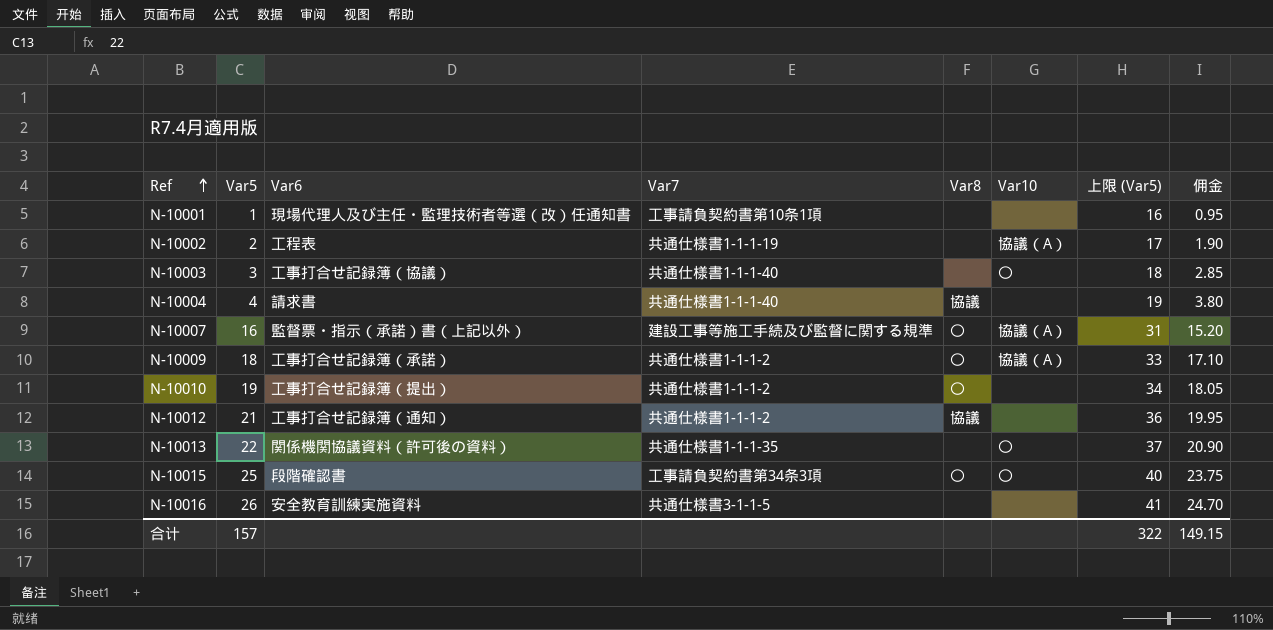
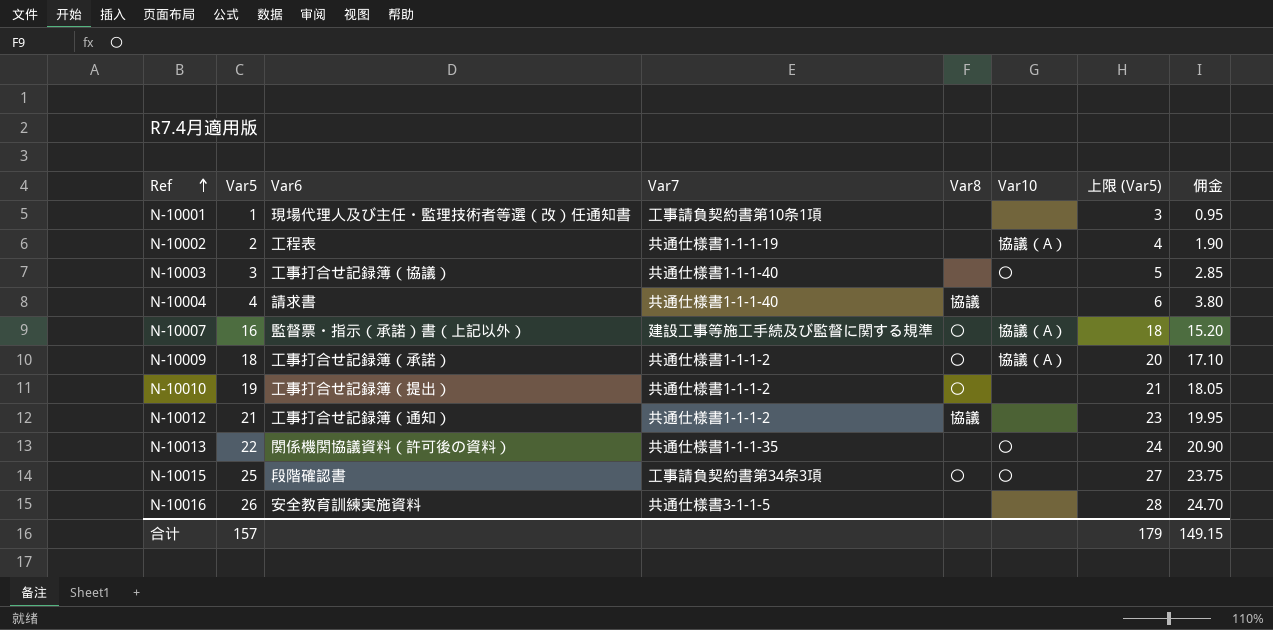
column 上限 (Var5) | formula: [Var5] + 15 -> [Var5] + 2
合计 | 上限 (Var5): 322 -> 179

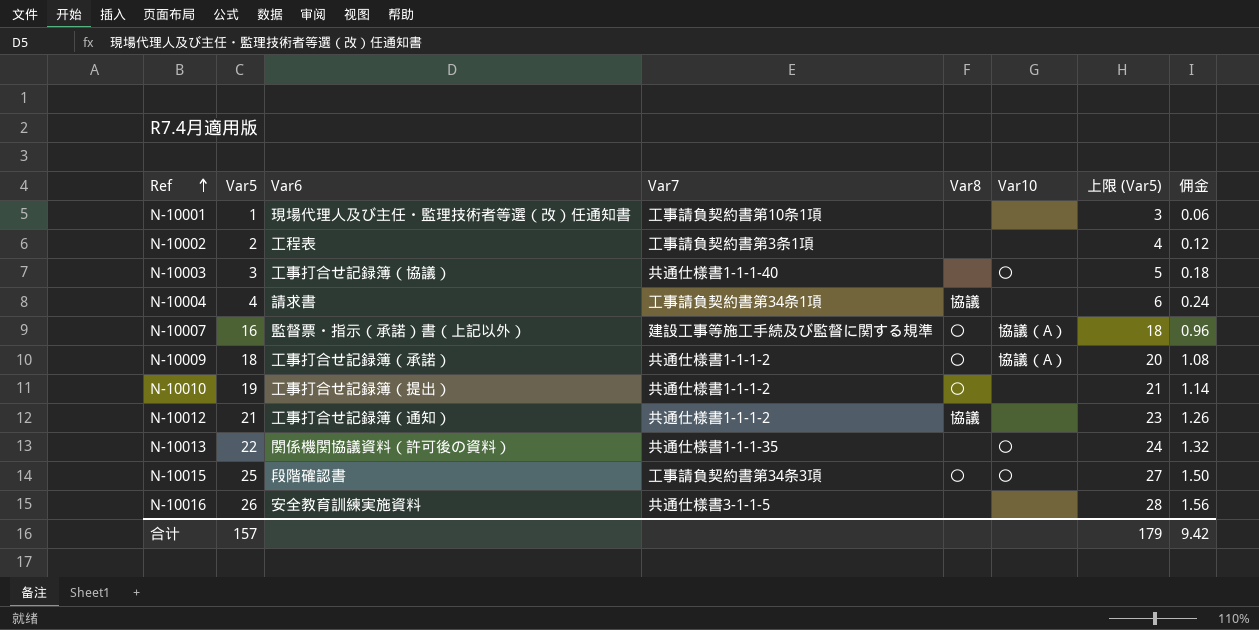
column 佣金 | formula: [Var5] * 0.95 -> [Var5] * 0.06
N-10002 | Var7: 共通仕様書1-1-1-19 -> 工事請負契約書第3条1項
N-10002 | Var10: 協議（A） -> none
N-10004 | Var7: 共通仕様書1-1-1-40 -> 工事請負契約書第34条1項
合计 | 佣金: 149.15 -> 9.42

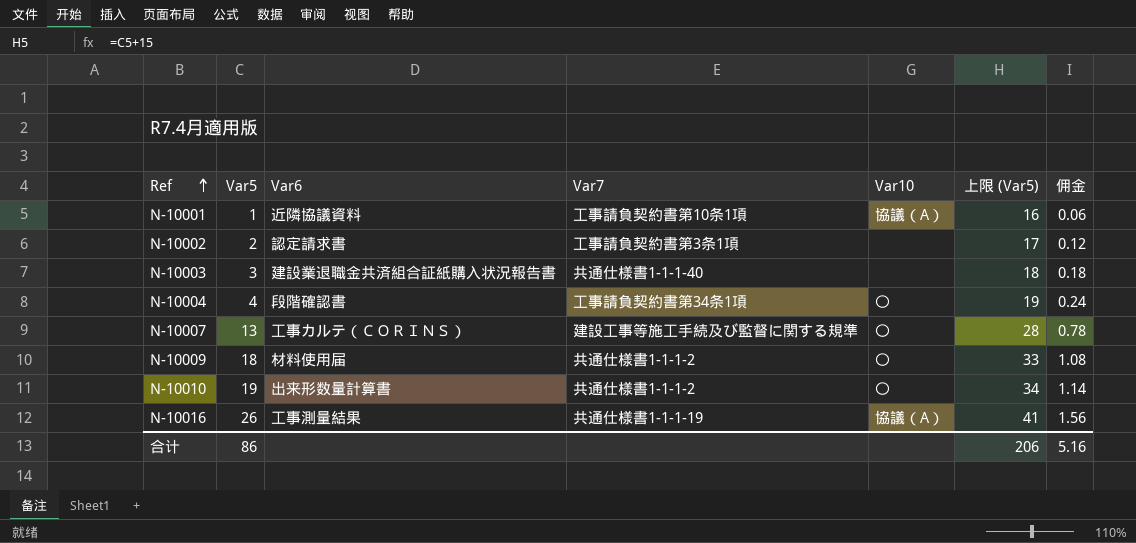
column Var8 | position: 5 -> none
column 上限 (Var5) | formula: [Var5] + 2 -> [Var5] + 15
row N-10012: 21 | 工事打合せ記録簿（通知） | 共通仕様書1-1-1-2 | 協議 | none | 23 | 1.26 -> none
row N-10013: 22 | 関係機関協議資料（許可後の資料） | 共通仕様書1-1-1-35 | none | 〇 | 24 | 1.32 -> none
row N-10015: 25 | 段階確認書 | 工事請負契約書第34条3項 | 〇 | 〇 | 27 | 1.50 -> none
N-10001 | Var6: 現場代理人及び主任・監理技術者等選（改）任通知書 -> 近隣協議資料
N-10001 | Var10: none -> 協議（A）
N-10002 | Var6: 工程表 -> 認定請求書
N-10003 | Var6: 工事打合せ記録簿（協議） -> 建設業退職金共済組合証紙購入状況報告書
N-10003 | Var10: 〇 -> none
N-10004 | Var6: 請求書 -> 段階確認書
N-10004 | Var10: none -> 〇
N-10007 | Var5: 16 -> 13
N-10007 | Var6: 監督票・指示（承諾）書（上記以外） -> 工事カルテ（ＣＯＲＩＮＳ）
N-10007 | Var10: 協議（A） -> 〇
N-10007 | 佣金: 0.96 -> 0.78
N-10009 | Var6: 工事打合せ記録簿（承諾） -> 材料使用届
N-10009 | Var10: 協議（A） -> 〇
N-10010 | Var6: 工事打合せ記録簿（提出） -> 出来形数量計算書
N-10010 | Var10: none -> 〇
N-10016 | Var6: 安全教育訓練実施資料 -> 工事測量結果
N-10016 | Var7: 共通仕様書3-1-1-5 -> 共通仕様書1-1-1-19
N-10016 | Var10: none -> 協議（A）
合计 | Var5: 157 -> 86
合计 | 上限 (Var5): 179 -> 206
合计 | 佣金: 9.42 -> 5.16

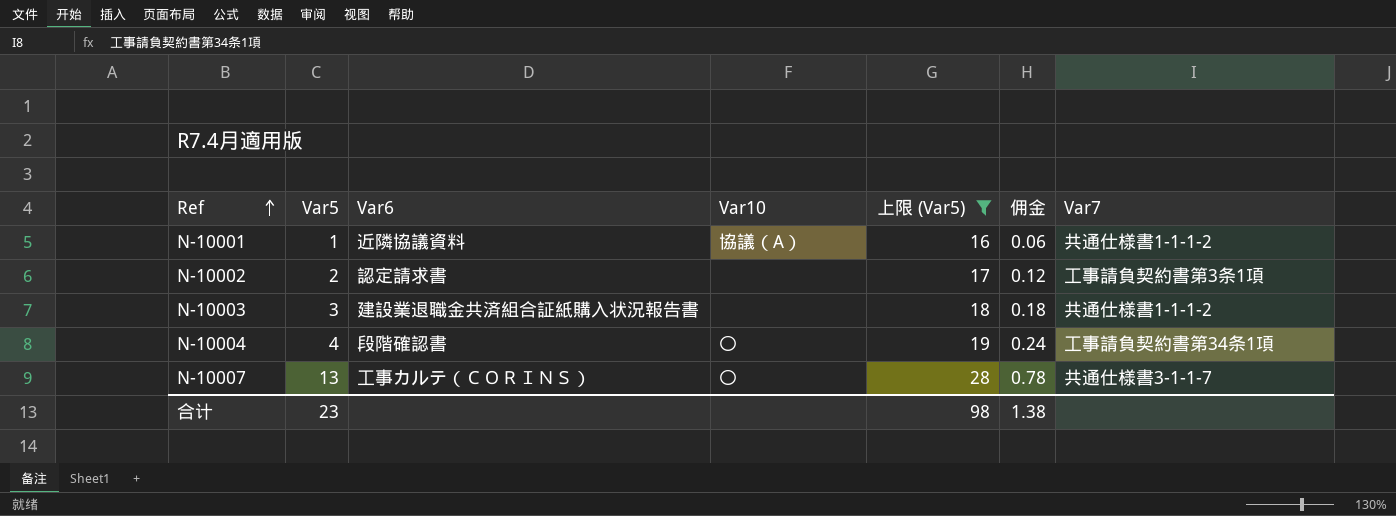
filter: none -> 上限 (Var5) <= 28
column Var7 | position: 4 -> 7
N-10001 | Var7: 工事請負契約書第10条1項 -> 共通仕様書1-1-1-2
N-10003 | Var7: 共通仕様書1-1-1-40 -> 共通仕様書1-1-1-2
N-10007 | Var7: 建設工事等施工手続及び監督に関する規準 -> 共通仕様書3-1-1-7
合计 | Var5: 86 -> 23
合计 | 上限 (Var5): 206 -> 98
合计 | 佣金: 5.16 -> 1.38

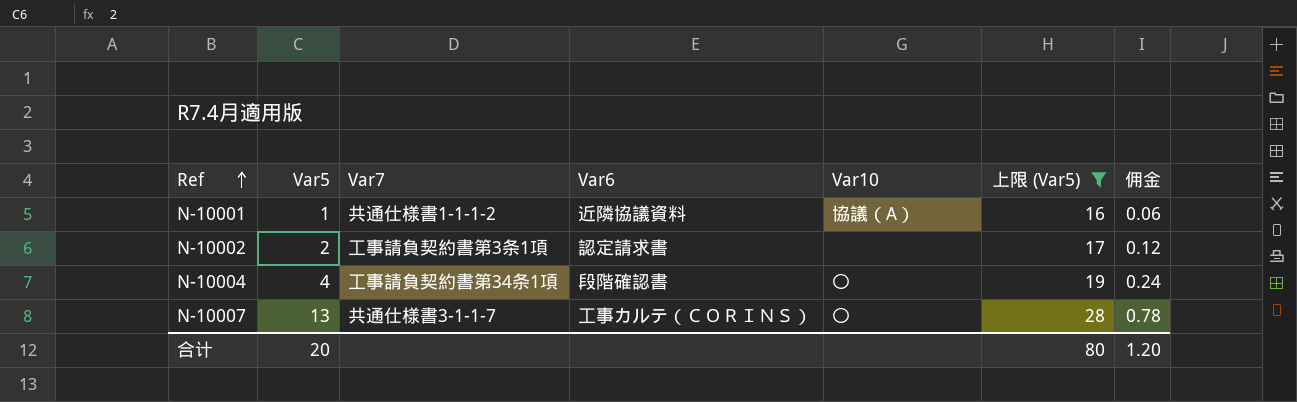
column Var7 | position: 7 -> 3
row N-10003: 3 | 建設業退職金共済組合証紙購入状況報告書 | none | 18 | 0.18 | 共通仕様書1-1-1-2 -> none
合计 | Var5: 23 -> 20
合计 | 上限 (Var5): 98 -> 80
合计 | 佣金: 1.38 -> 1.20

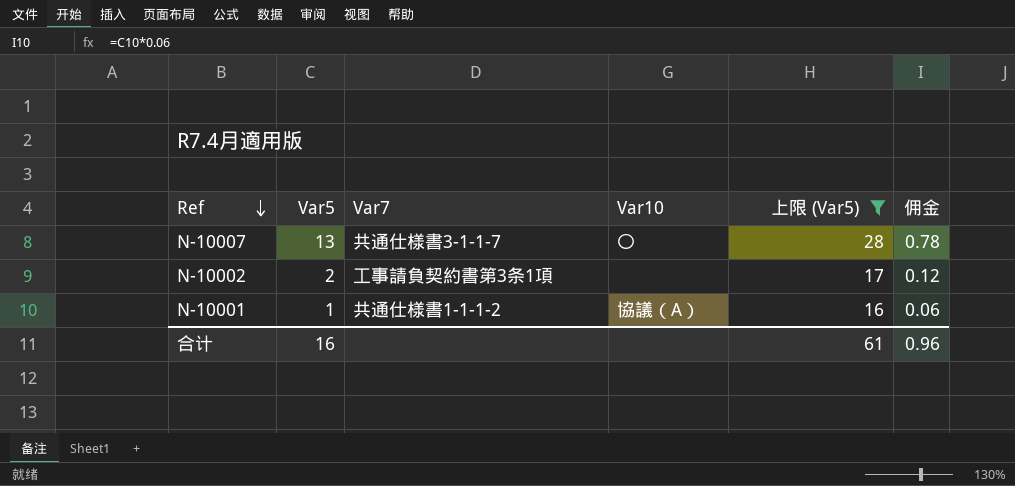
row order: Ref ascending -> Ref descending
column Var6 | position: 4 -> none
row N-10004: 4 | 工事請負契約書第34条1項 | 段階確認書 | 〇 | 19 | 0.24 -> none
合计 | Var5: 20 -> 16
合计 | 上限 (Var5): 80 -> 61
合计 | 佣金: 1.20 -> 0.96

